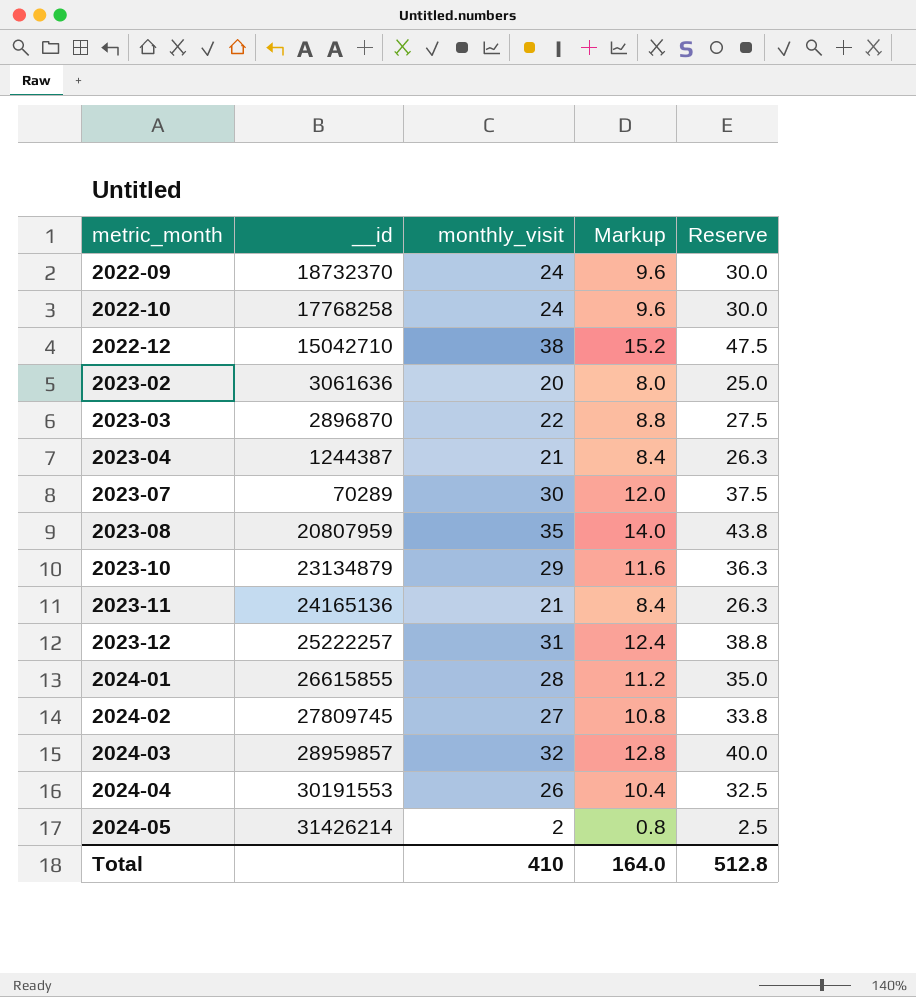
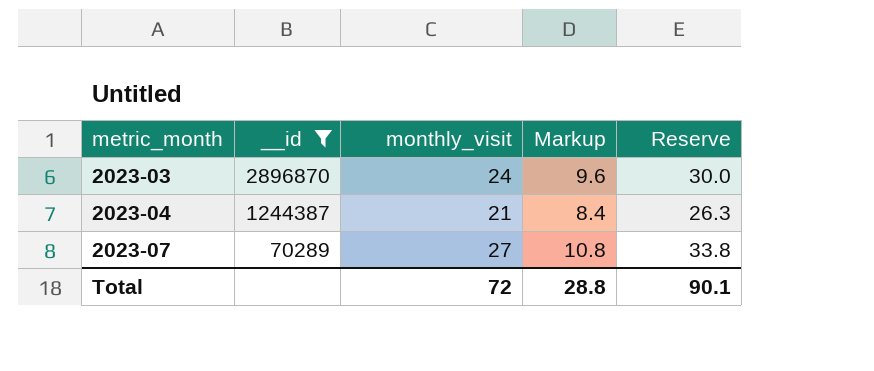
filter: none -> __id <= 2896870
2023-03 | monthly_visit: 22 -> 24
2023-03 | Markup: 8.8 -> 9.6
2023-03 | Reserve: 27.5 -> 30.0
2023-07 | monthly_visit: 30 -> 27
2023-07 | Markup: 12.0 -> 10.8
2023-07 | Reserve: 37.5 -> 33.8
Total | monthly_visit: 410 -> 72
Total | Markup: 164.0 -> 28.8
Total | Reserve: 512.8 -> 90.1

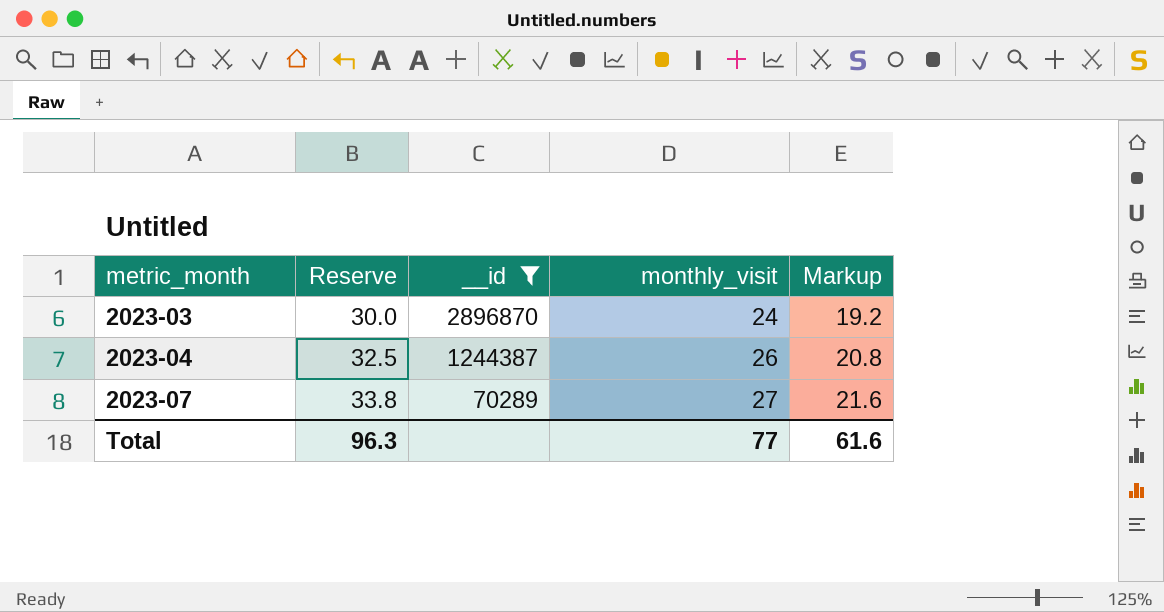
column Reserve | position: 5 -> 2
column Markup | formula: [monthly_visit] * 0.4 -> [monthly_visit] * 0.8
2023-04 | Reserve: 26.3 -> 32.5
2023-04 | monthly_visit: 21 -> 26
Total | Reserve: 90.1 -> 96.3
Total | monthly_visit: 72 -> 77
Total | Markup: 28.8 -> 61.6

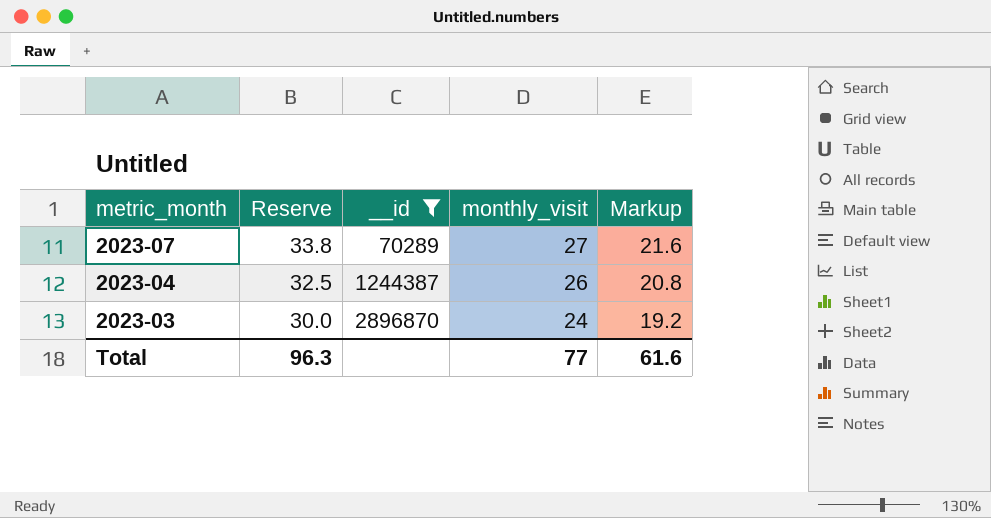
row order: metric_month ascending -> metric_month descending

